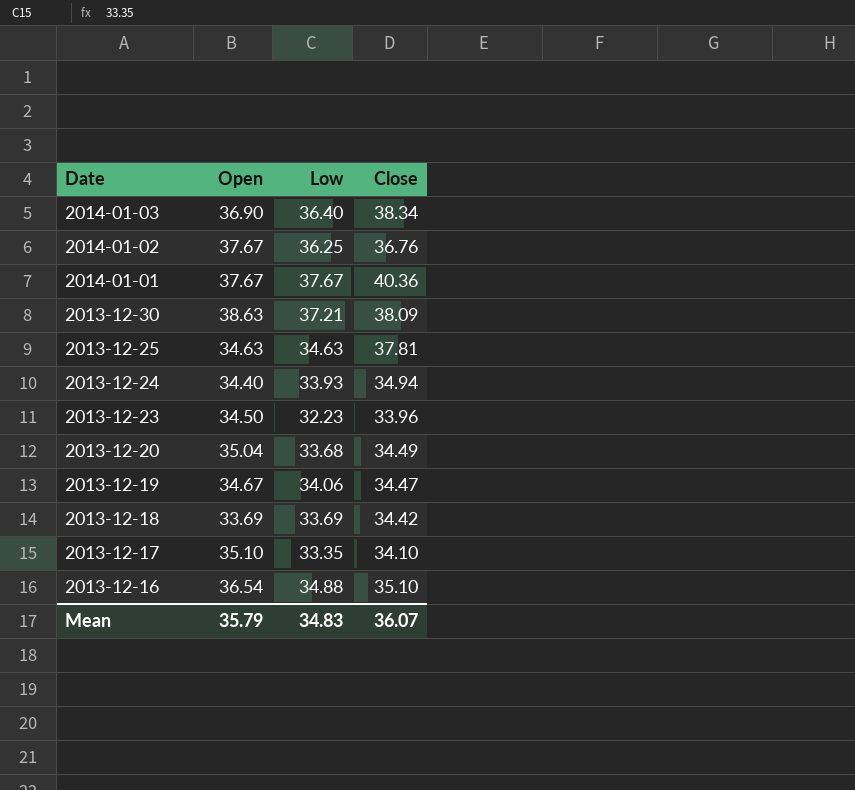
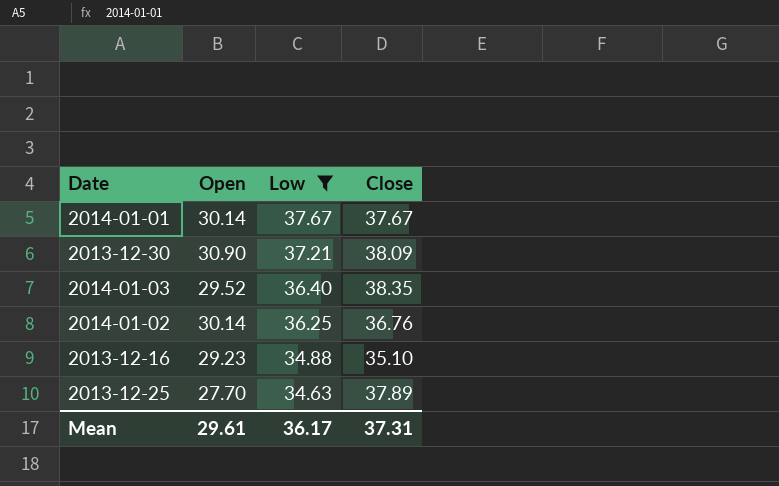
filter: none -> Low >= 34.63
row order: Date descending -> Low descending
2014-01-01 | Open: 37.67 -> 30.14
2014-01-01 | Close: 40.36 -> 37.67
2013-12-30 | Open: 38.63 -> 30.90
2014-01-03 | Open: 36.90 -> 29.52
2014-01-03 | Close: 38.34 -> 38.35
2014-01-02 | Open: 37.67 -> 30.14
2013-12-16 | Open: 36.54 -> 29.23
2013-12-25 | Open: 34.63 -> 27.70
2013-12-25 | Close: 37.81 -> 37.89
Mean | Open: 35.79 -> 29.61
Mean | Low: 34.83 -> 36.17
Mean | Close: 36.07 -> 37.31

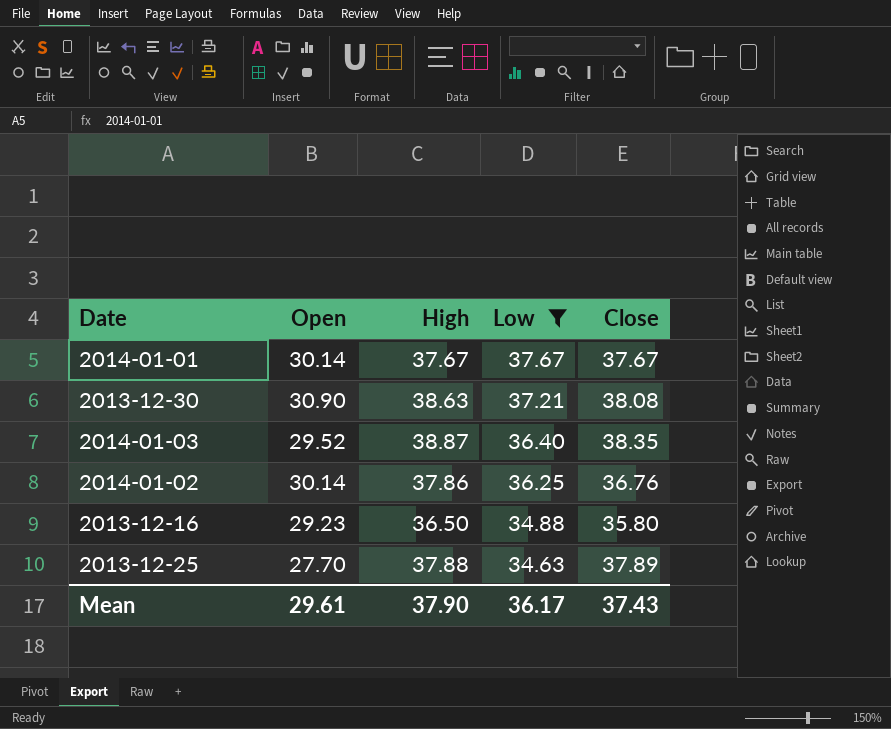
column High | position: none -> 3
2013-12-30 | Close: 38.09 -> 38.08
2013-12-16 | Close: 35.10 -> 35.80
Mean | Close: 37.31 -> 37.43

